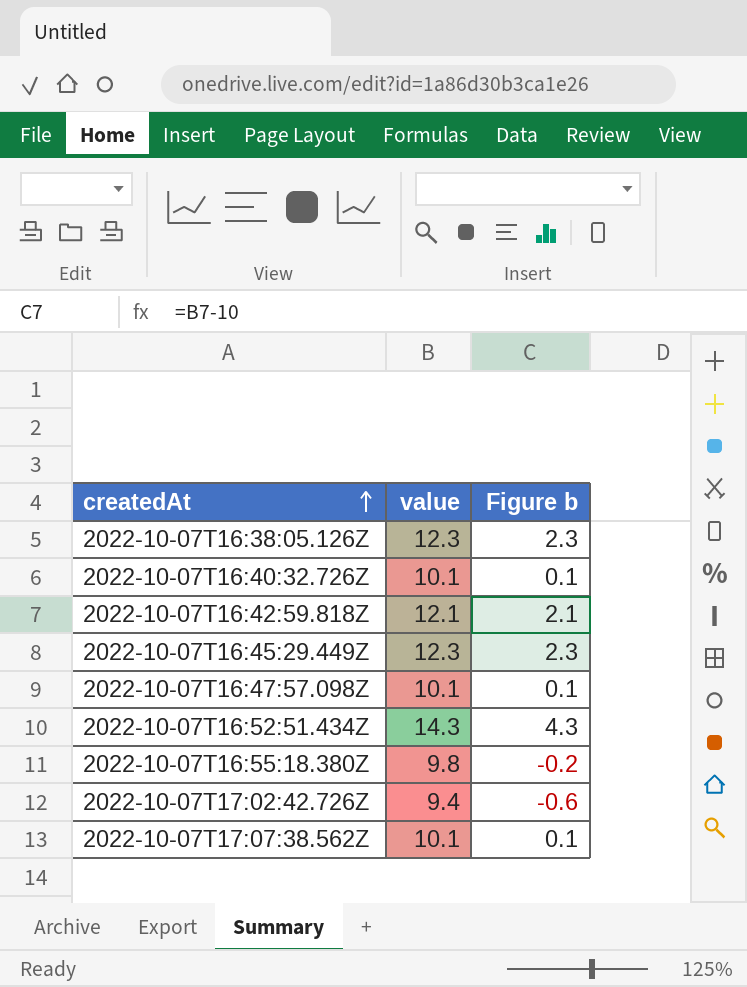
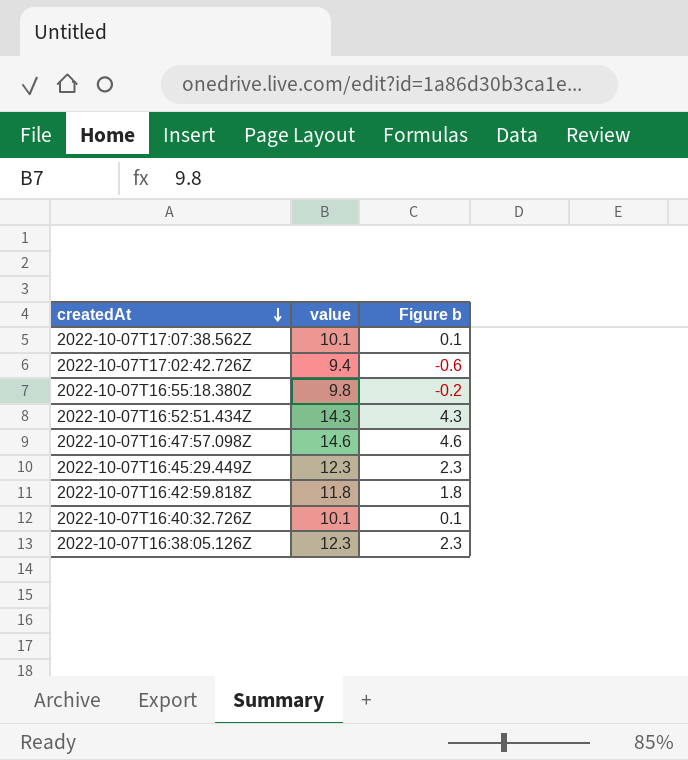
row order: createdAt ascending -> createdAt descending
2022-10-07T16:47:57.098Z | value: 10.1 -> 14.6
2022-10-07T16:47:57.098Z | Figure b: 0.1 -> 4.6
2022-10-07T16:42:59.818Z | value: 12.1 -> 11.8
2022-10-07T16:42:59.818Z | Figure b: 2.1 -> 1.8

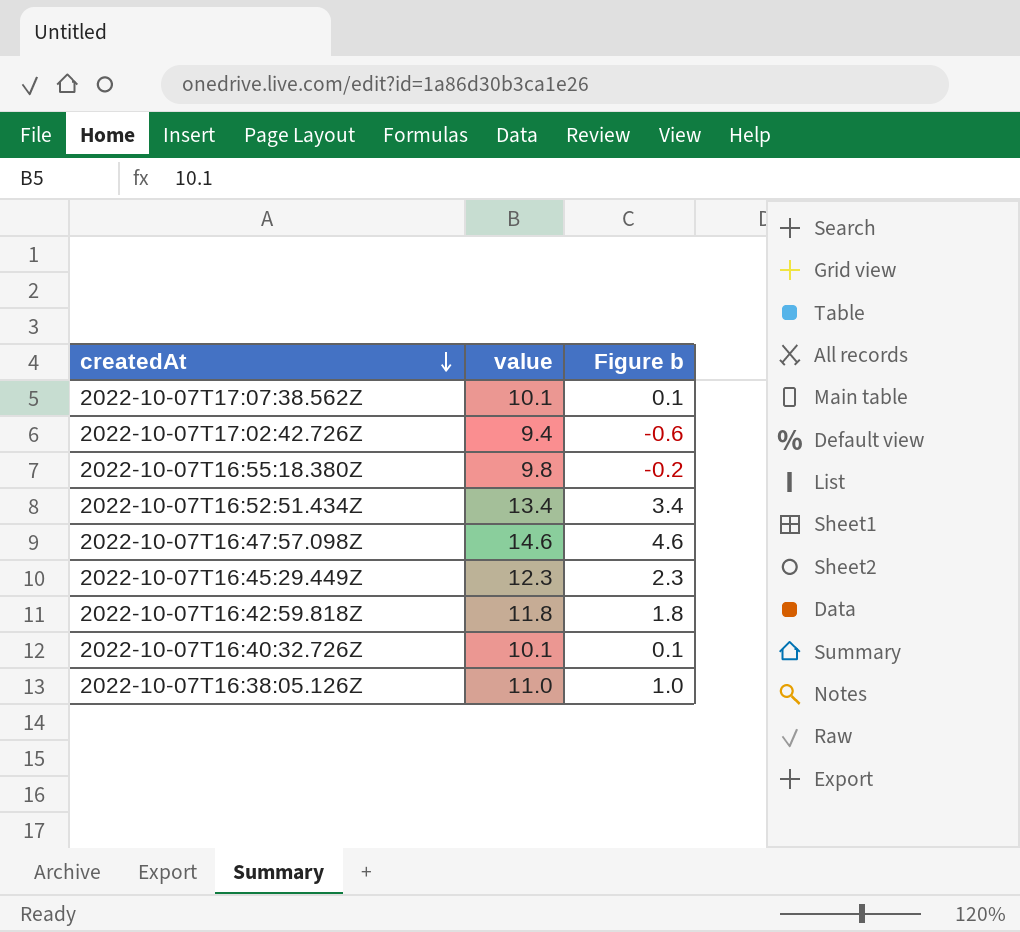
2022-10-07T16:52:51.434Z | value: 14.3 -> 13.4
2022-10-07T16:52:51.434Z | Figure b: 4.3 -> 3.4
2022-10-07T16:38:05.126Z | value: 12.3 -> 11.0
2022-10-07T16:38:05.126Z | Figure b: 2.3 -> 1.0

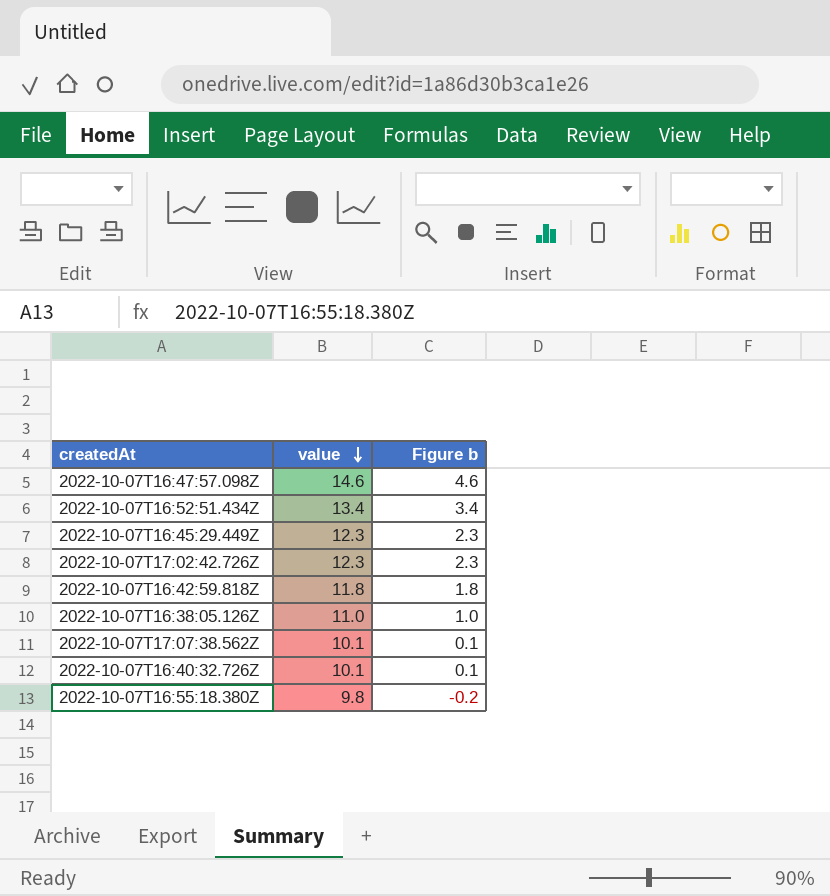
row order: createdAt descending -> value descending
2022-10-07T17:02:42.726Z | value: 9.4 -> 12.3
2022-10-07T17:02:42.726Z | Figure b: -0.6 -> 2.3

